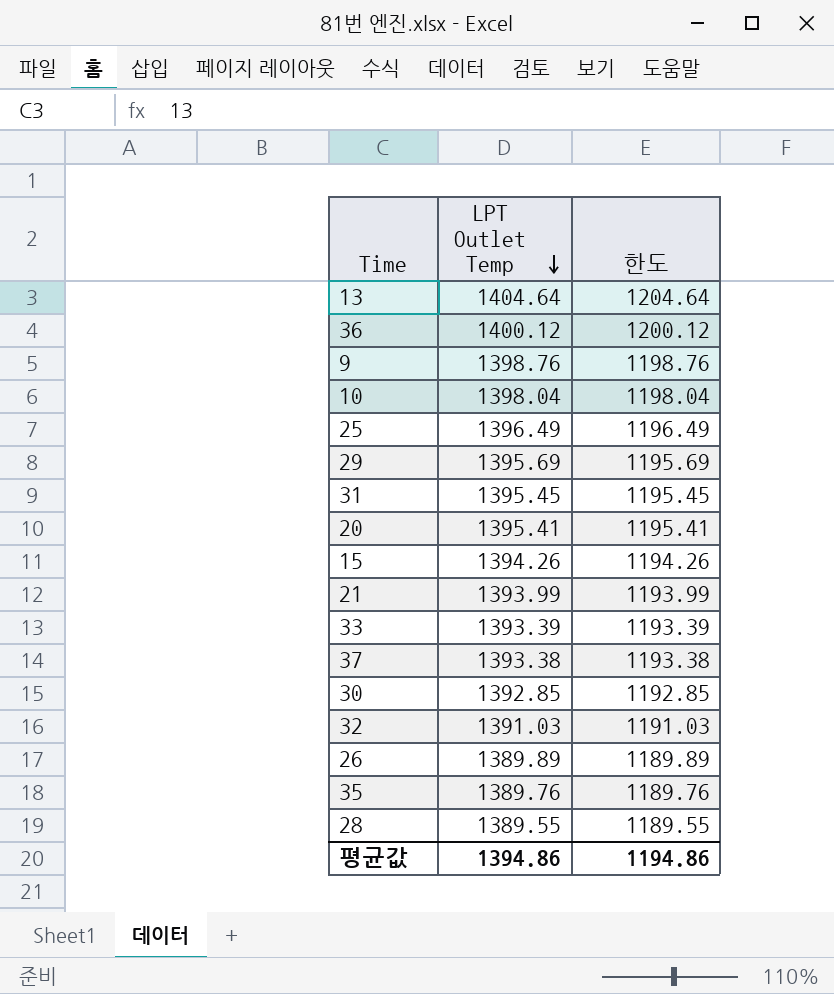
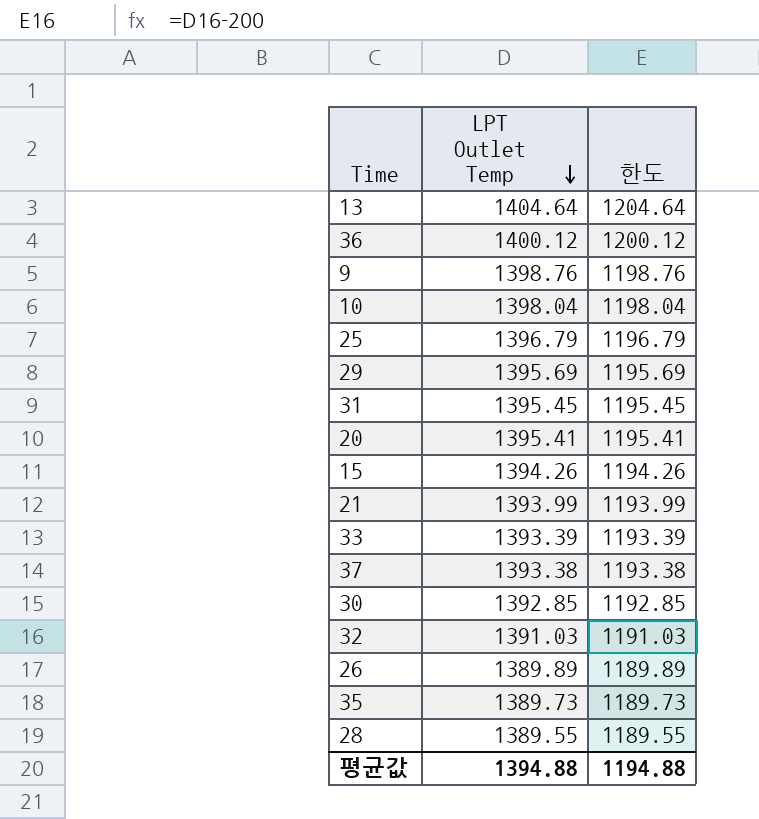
25 | LPT Outlet Temp: 1396.49 -> 1396.79
25 | 한도: 1196.49 -> 1196.79
35 | LPT Outlet Temp: 1389.76 -> 1389.73
35 | 한도: 1189.76 -> 1189.73
평균값 | LPT Outlet Temp: 1394.86 -> 1394.88
평균값 | 한도: 1194.86 -> 1194.88

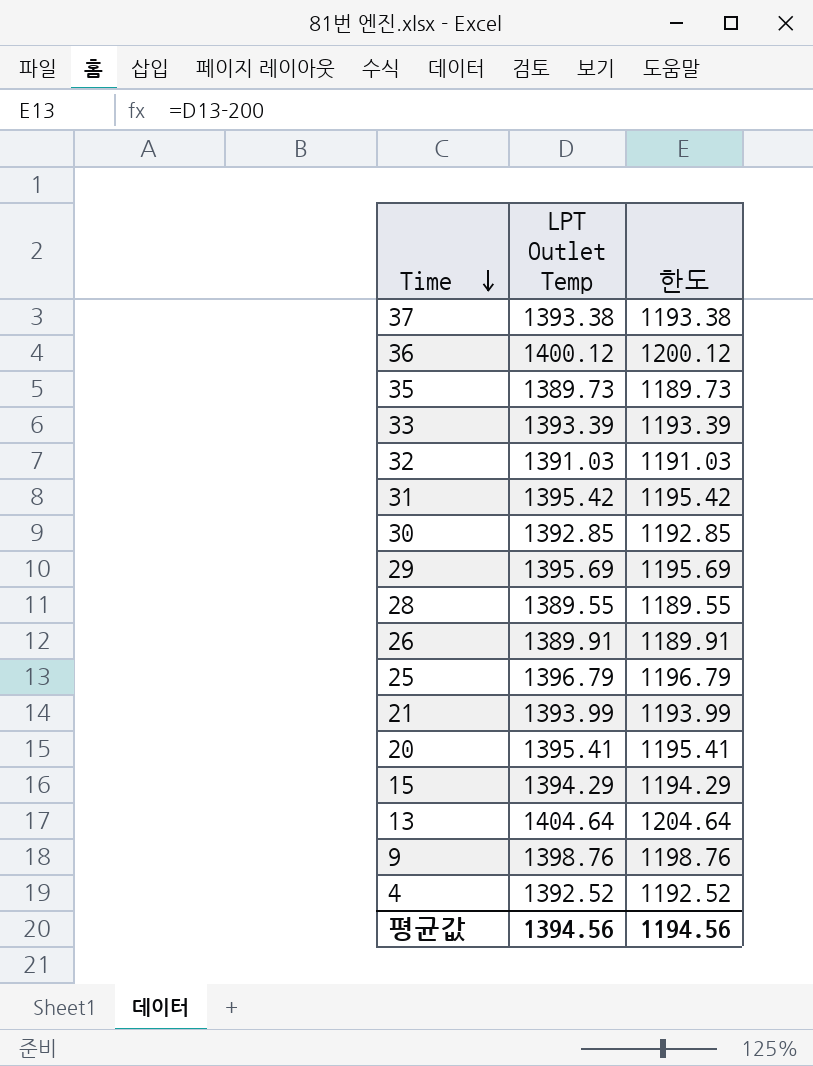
row order: LPT Outlet Temp descending -> Time descending
row 10: 1398.04 | 1198.04 -> none
31 | LPT Outlet Temp: 1395.45 -> 1395.42
31 | 한도: 1195.45 -> 1195.42
26 | LPT Outlet Temp: 1389.89 -> 1389.91
26 | 한도: 1189.89 -> 1189.91
15 | LPT Outlet Temp: 1394.26 -> 1394.29
15 | 한도: 1194.26 -> 1194.29
row 4: none -> 1392.52 | 1192.52
평균값 | LPT Outlet Temp: 1394.88 -> 1394.56
평균값 | 한도: 1194.88 -> 1194.56

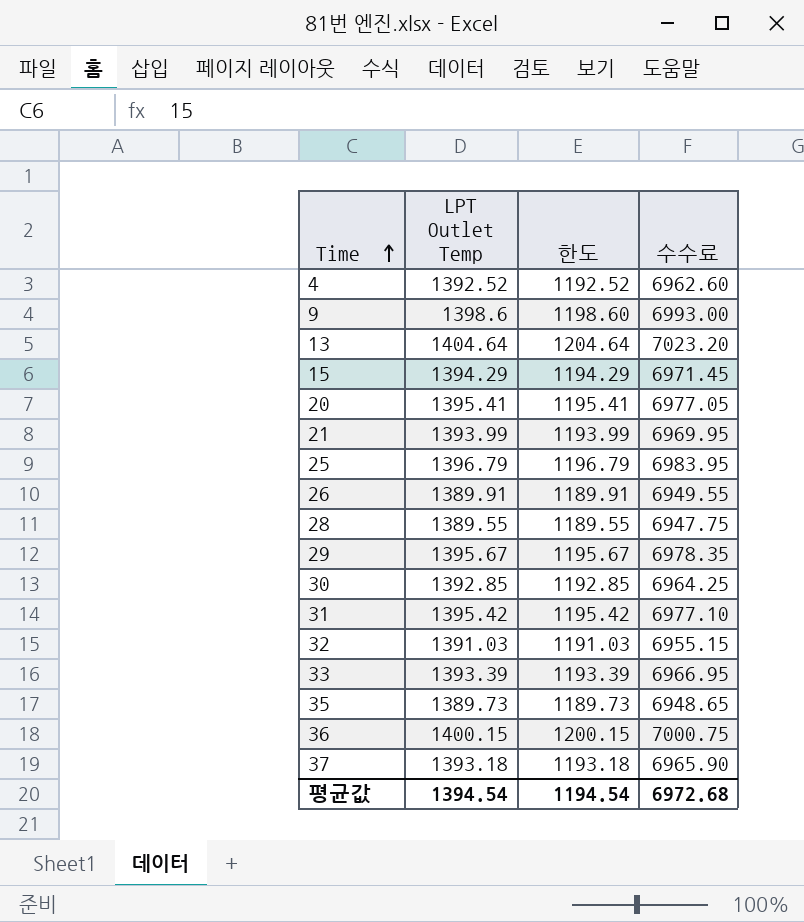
row order: Time descending -> Time ascending
column 수수료 | formula: none -> [LPT Outlet Temp] * 5
9 | LPT Outlet Temp: 1398.76 -> 1398.6
9 | 한도: 1198.76 -> 1198.60
29 | LPT Outlet Temp: 1395.69 -> 1395.67
29 | 한도: 1195.69 -> 1195.67
36 | LPT Outlet Temp: 1400.12 -> 1400.15
36 | 한도: 1200.12 -> 1200.15
37 | LPT Outlet Temp: 1393.38 -> 1393.18
37 | 한도: 1193.38 -> 1193.18
평균값 | LPT Outlet Temp: 1394.56 -> 1394.54
평균값 | 한도: 1194.56 -> 1194.54

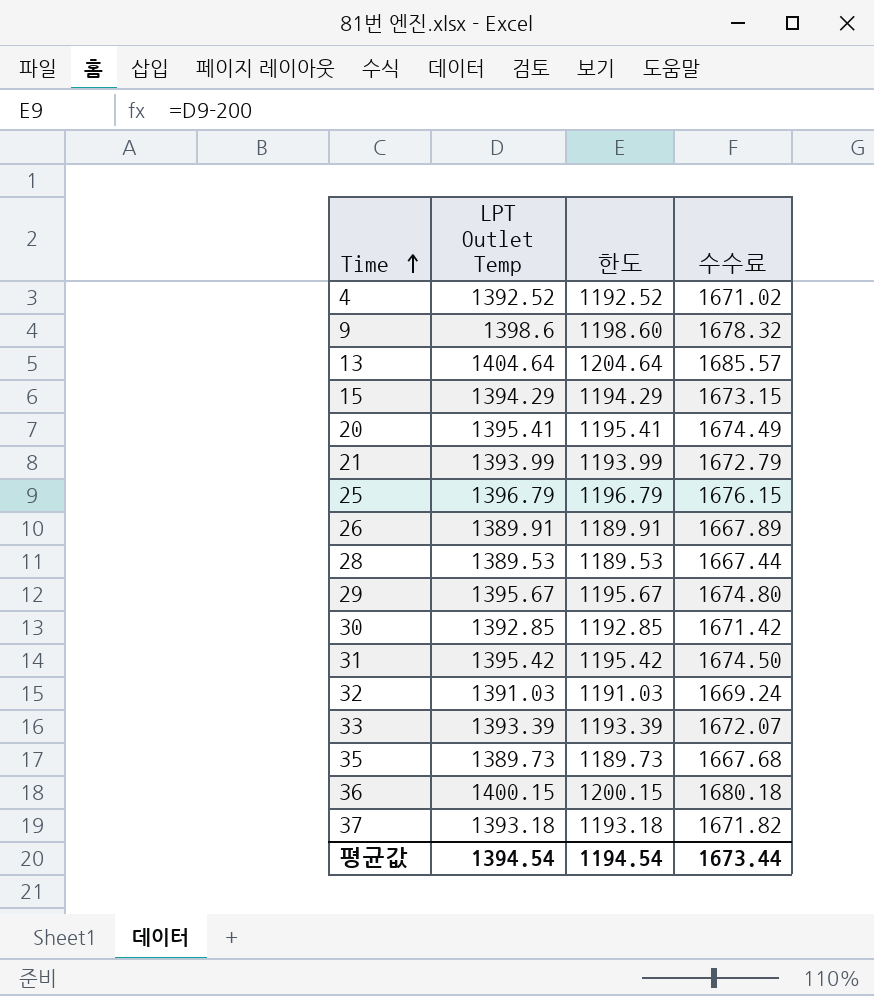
column 수수료 | formula: [LPT Outlet Temp] * 5 -> [LPT Outlet Temp] * 1.2
28 | LPT Outlet Temp: 1389.55 -> 1389.53
28 | 한도: 1189.55 -> 1189.53
평균값 | 수수료: 6972.68 -> 1673.44

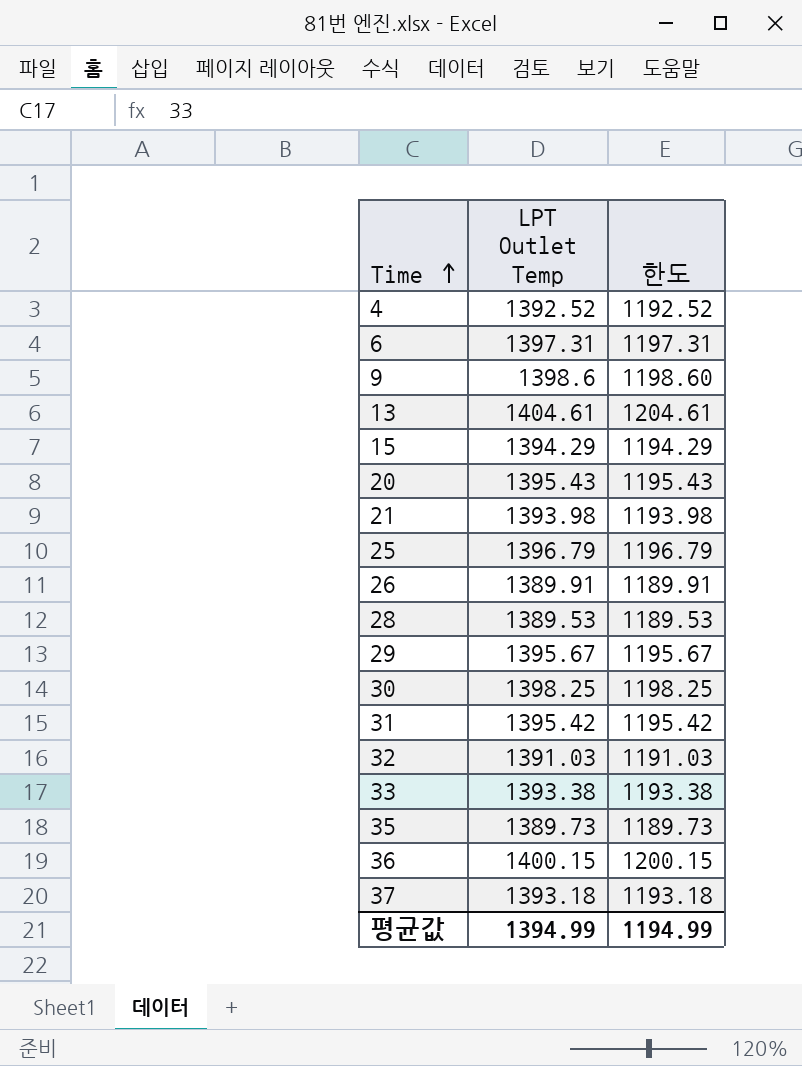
column 수수료 | formula: [LPT Outlet Temp] * 1.2 -> none
row 6: none -> 1397.31 | 1197.31
13 | LPT Outlet Temp: 1404.64 -> 1404.61
13 | 한도: 1204.64 -> 1204.61
20 | LPT Outlet Temp: 1395.41 -> 1395.43
20 | 한도: 1195.41 -> 1195.43
21 | LPT Outlet Temp: 1393.99 -> 1393.98
21 | 한도: 1193.99 -> 1193.98
30 | LPT Outlet Temp: 1392.85 -> 1398.25
30 | 한도: 1192.85 -> 1198.25
33 | LPT Outlet Temp: 1393.39 -> 1393.38
33 | 한도: 1193.39 -> 1193.38
평균값 | LPT Outlet Temp: 1394.54 -> 1394.99
평균값 | 한도: 1194.54 -> 1194.99

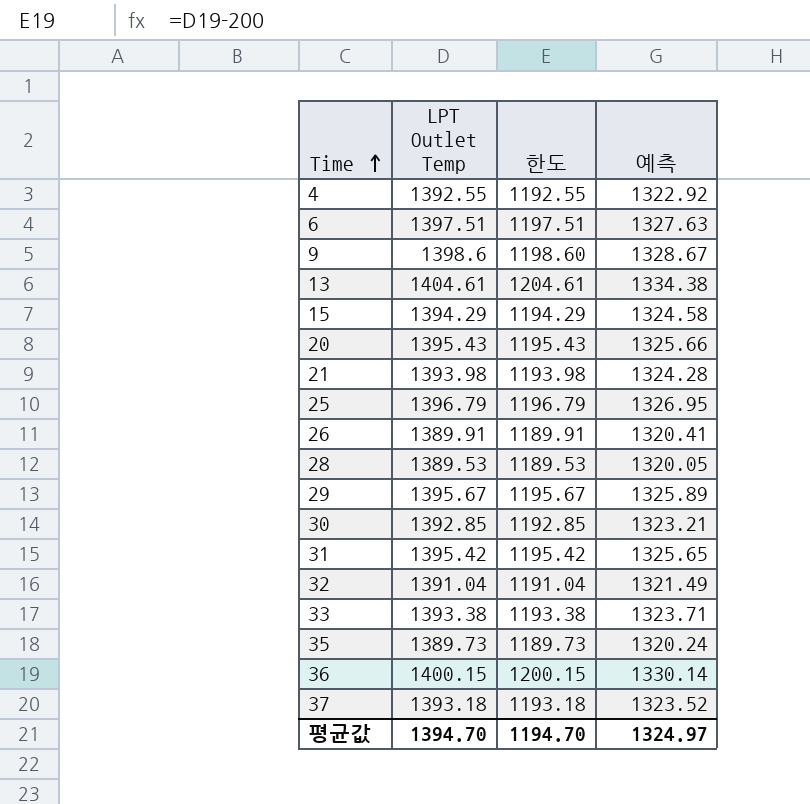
column 예측 | formula: none -> [LPT Outlet Temp] * 0.95
4 | LPT Outlet Temp: 1392.52 -> 1392.55
4 | 한도: 1192.52 -> 1192.55
6 | LPT Outlet Temp: 1397.31 -> 1397.51
6 | 한도: 1197.31 -> 1197.51
30 | LPT Outlet Temp: 1398.25 -> 1392.85
30 | 한도: 1198.25 -> 1192.85
32 | LPT Outlet Temp: 1391.03 -> 1391.04
32 | 한도: 1191.03 -> 1191.04
평균값 | LPT Outlet Temp: 1394.99 -> 1394.70
평균값 | 한도: 1194.99 -> 1194.70

